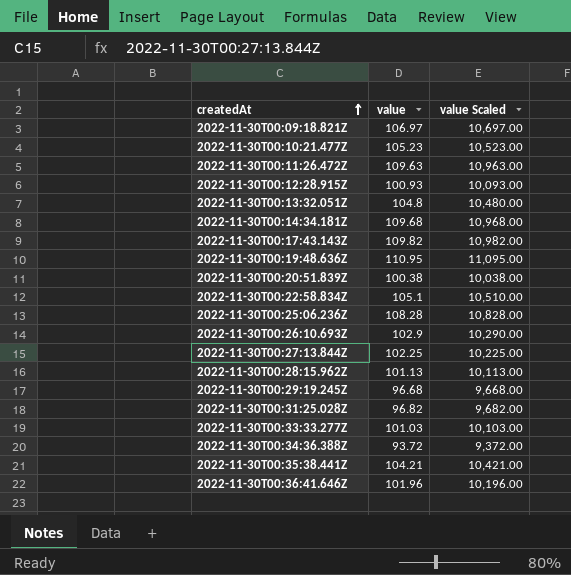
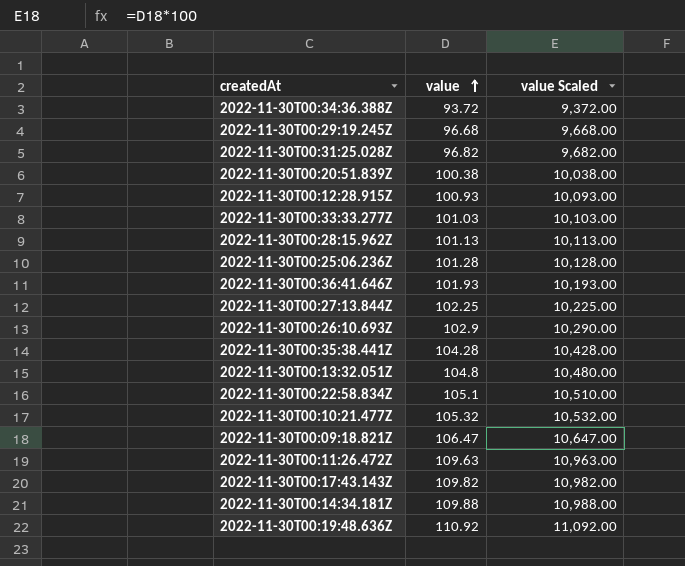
row order: createdAt ascending -> value ascending
2022-11-30T00:25:06.236Z | value: 108.28 -> 101.28
2022-11-30T00:25:06.236Z | value Scaled: 10,828.00 -> 10,128.00
2022-11-30T00:36:41.646Z | value: 101.96 -> 101.93
2022-11-30T00:36:41.646Z | value Scaled: 10,196.00 -> 10,193.00
2022-11-30T00:35:38.441Z | value: 104.21 -> 104.28
2022-11-30T00:35:38.441Z | value Scaled: 10,421.00 -> 10,428.00
2022-11-30T00:10:21.477Z | value: 105.23 -> 105.32
2022-11-30T00:10:21.477Z | value Scaled: 10,523.00 -> 10,532.00
2022-11-30T00:09:18.821Z | value: 106.97 -> 106.47
2022-11-30T00:09:18.821Z | value Scaled: 10,697.00 -> 10,647.00
2022-11-30T00:14:34.181Z | value: 109.68 -> 109.88
2022-11-30T00:14:34.181Z | value Scaled: 10,968.00 -> 10,988.00
2022-11-30T00:19:48.636Z | value: 110.95 -> 110.92
2022-11-30T00:19:48.636Z | value Scaled: 11,095.00 -> 11,092.00

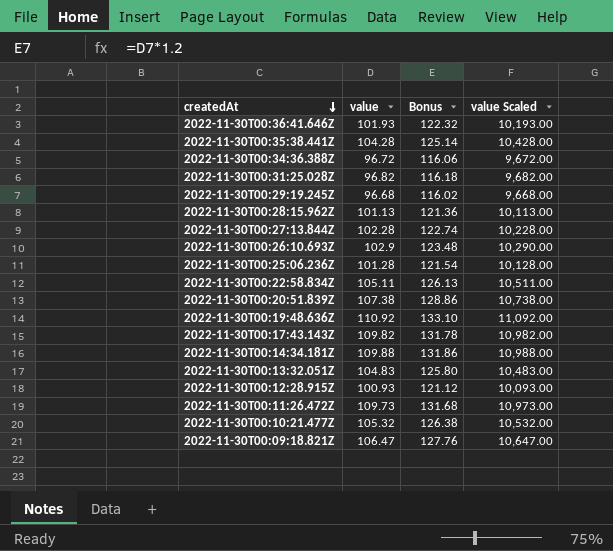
row order: value ascending -> createdAt descending
column Bonus | formula: none -> [value] * 1.2
row 2022-11-30T00:33:33.277Z: 101.03 | 10,103.00 -> none
2022-11-30T00:34:36.388Z | value: 93.72 -> 96.72
2022-11-30T00:34:36.388Z | value Scaled: 9,372.00 -> 9,672.00
2022-11-30T00:27:13.844Z | value: 102.25 -> 102.28
2022-11-30T00:27:13.844Z | value Scaled: 10,225.00 -> 10,228.00
2022-11-30T00:22:58.834Z | value: 105.1 -> 105.11
2022-11-30T00:22:58.834Z | value Scaled: 10,510.00 -> 10,511.00
2022-11-30T00:20:51.839Z | value: 100.38 -> 107.38
2022-11-30T00:20:51.839Z | value Scaled: 10,038.00 -> 10,738.00
2022-11-30T00:13:32.051Z | value: 104.8 -> 104.83
2022-11-30T00:13:32.051Z | value Scaled: 10,480.00 -> 10,483.00
2022-11-30T00:11:26.472Z | value: 109.63 -> 109.73
2022-11-30T00:11:26.472Z | value Scaled: 10,963.00 -> 10,973.00

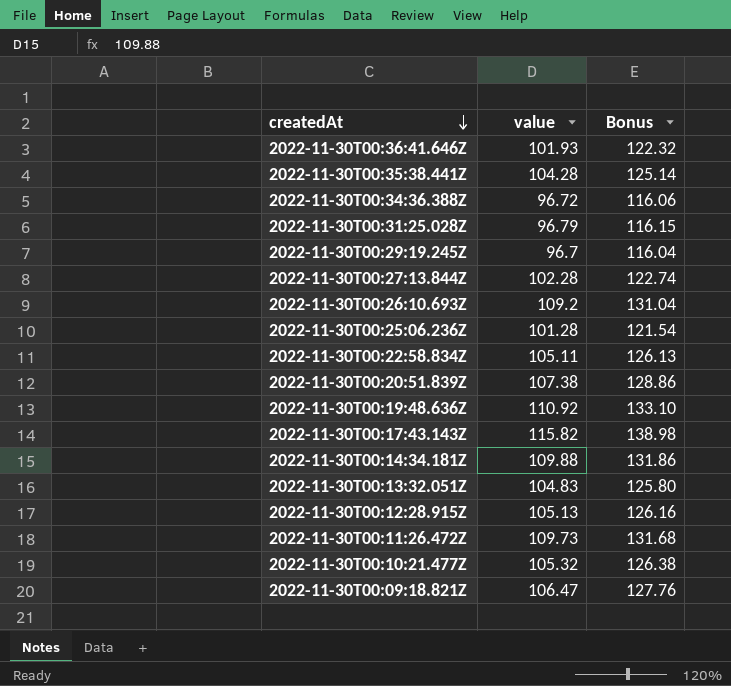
column value Scaled | formula: [value] * 100 -> none
row 2022-11-30T00:28:15.962Z: 101.13 | 121.36 | 10,113.00 -> none
2022-11-30T00:31:25.028Z | value: 96.82 -> 96.79
2022-11-30T00:31:25.028Z | Bonus: 116.18 -> 116.15
2022-11-30T00:29:19.245Z | value: 96.68 -> 96.7
2022-11-30T00:29:19.245Z | Bonus: 116.02 -> 116.04
2022-11-30T00:26:10.693Z | value: 102.9 -> 109.2
2022-11-30T00:26:10.693Z | Bonus: 123.48 -> 131.04
2022-11-30T00:17:43.143Z | value: 109.82 -> 115.82
2022-11-30T00:17:43.143Z | Bonus: 131.78 -> 138.98
2022-11-30T00:12:28.915Z | value: 100.93 -> 105.13
2022-11-30T00:12:28.915Z | Bonus: 121.12 -> 126.16

